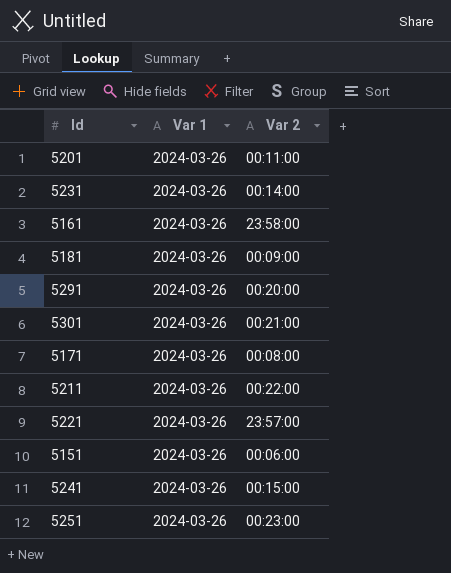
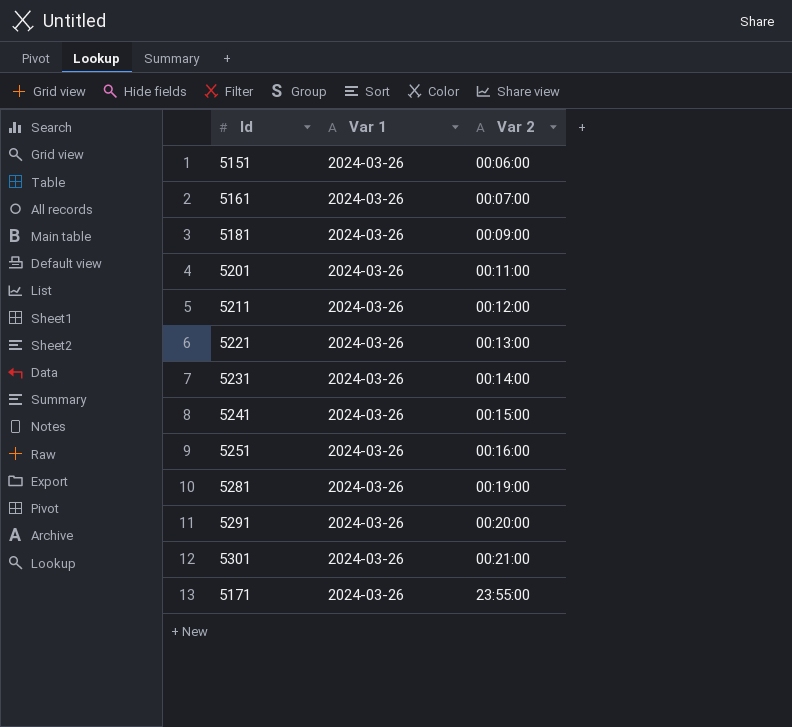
row order: none -> Var 2 ascending
5161 | Var 2: 23:58:00 -> 00:07:00
5211 | Var 2: 00:22:00 -> 00:12:00
5221 | Var 2: 23:57:00 -> 00:13:00
5251 | Var 2: 00:23:00 -> 00:16:00
row 5281: none -> 2024-03-26 | 00:19:00
5171 | Var 2: 00:08:00 -> 23:55:00

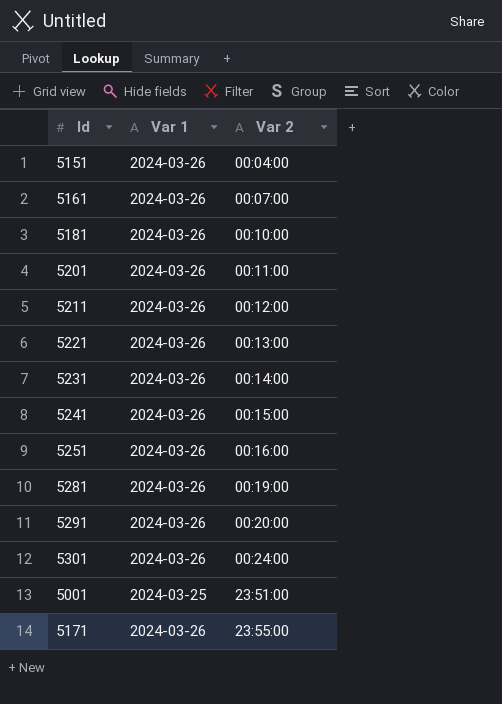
5151 | Var 2: 00:06:00 -> 00:04:00
5181 | Var 2: 00:09:00 -> 00:10:00
5301 | Var 2: 00:21:00 -> 00:24:00
row 5001: none -> 2024-03-25 | 23:51:00

